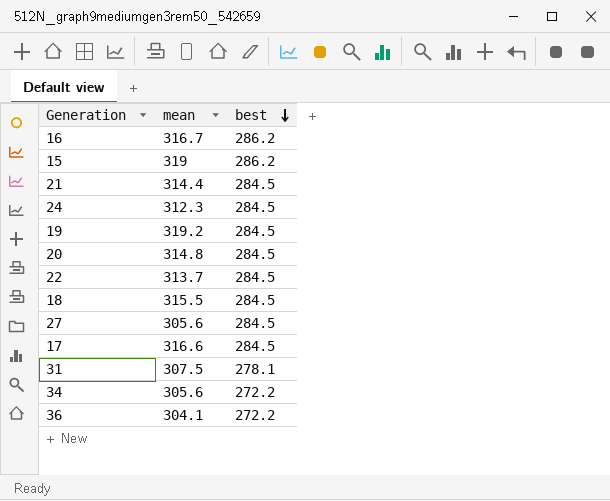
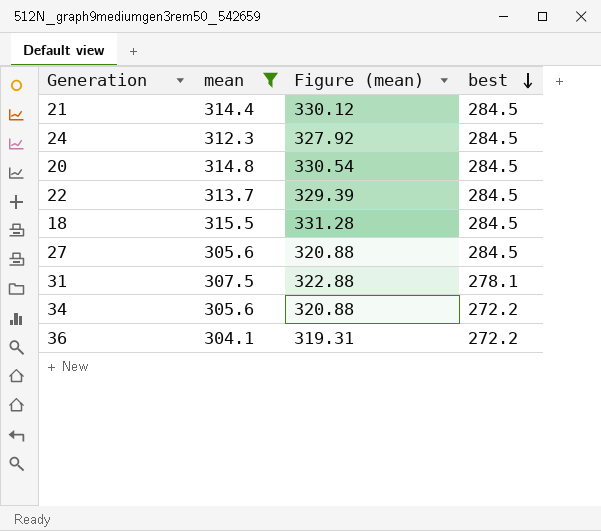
filter: none -> mean <= 315.5
column Figure (mean) | formula: none -> [mean] * 1.05

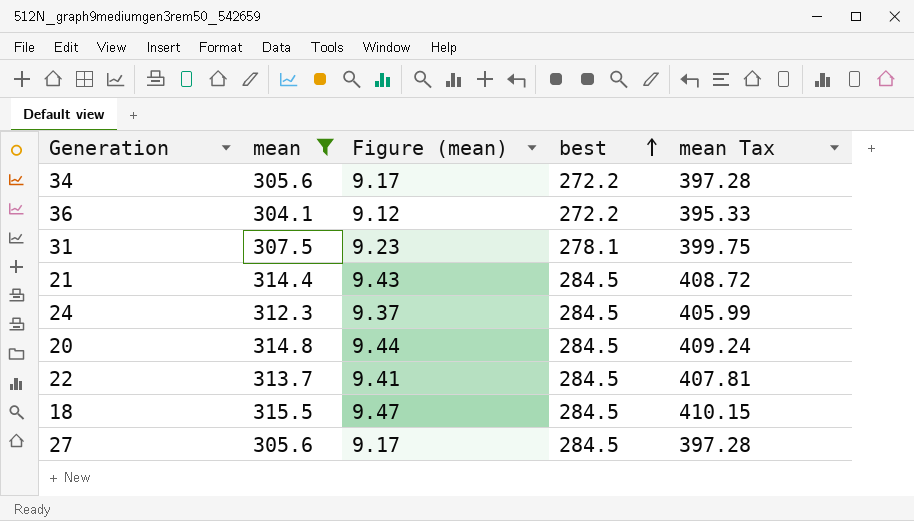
row order: best descending -> best ascending
column Figure (mean) | formula: [mean] * 1.05 -> [mean] * 0.03
column mean Tax | formula: none -> [mean] * 1.3

